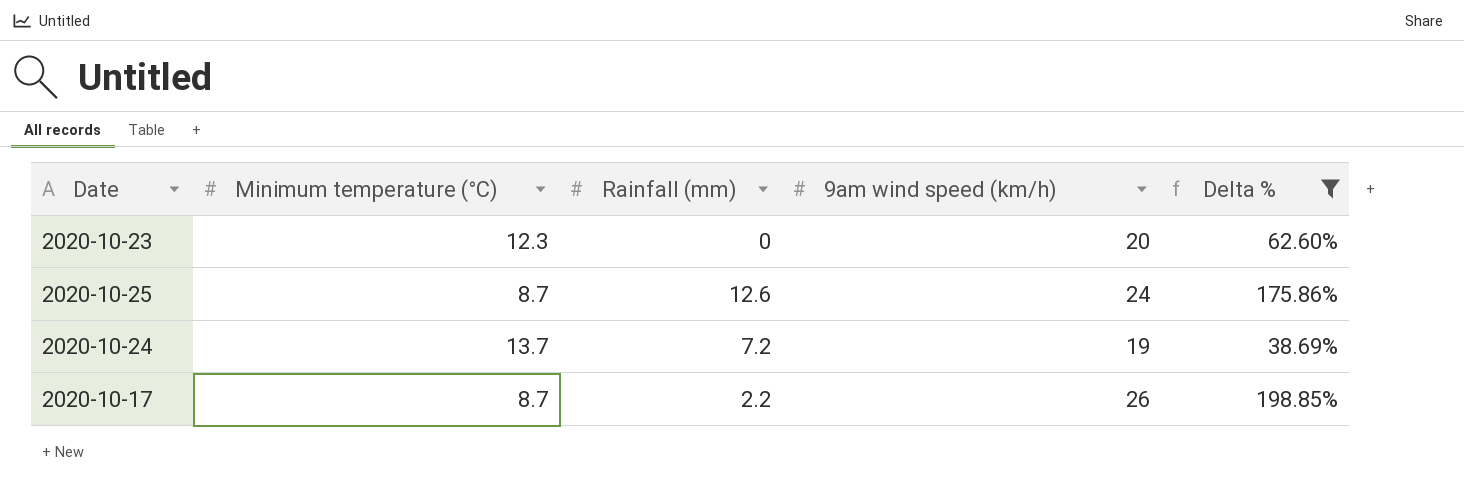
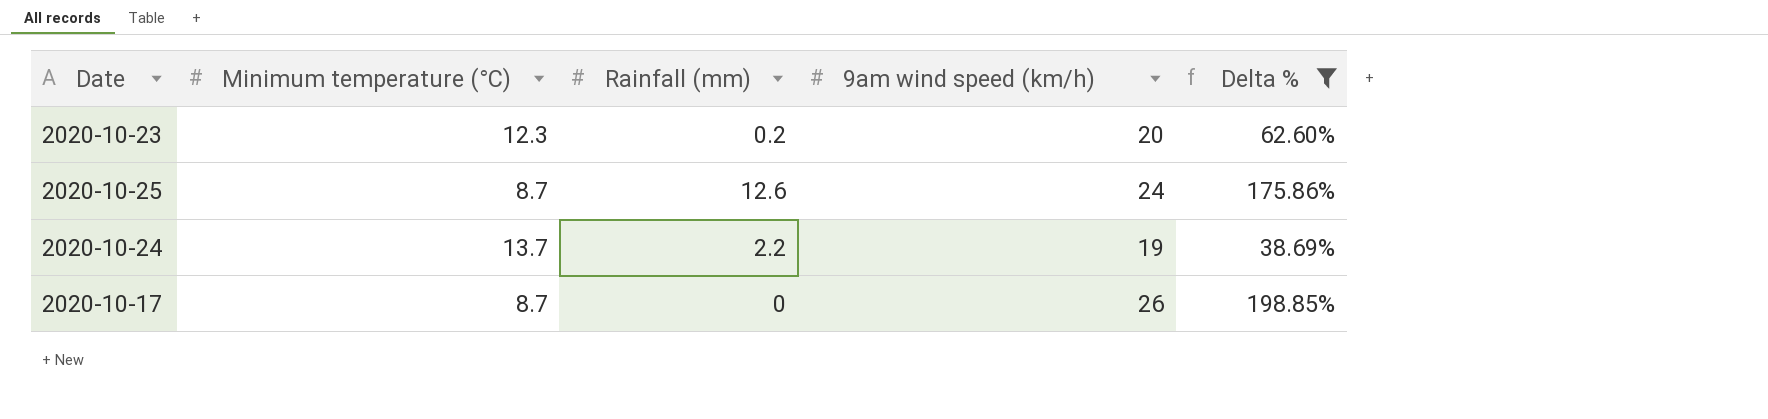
2020-10-23 | Rainfall (mm): 0 -> 0.2
2020-10-24 | Rainfall (mm): 7.2 -> 2.2
2020-10-17 | Rainfall (mm): 2.2 -> 0

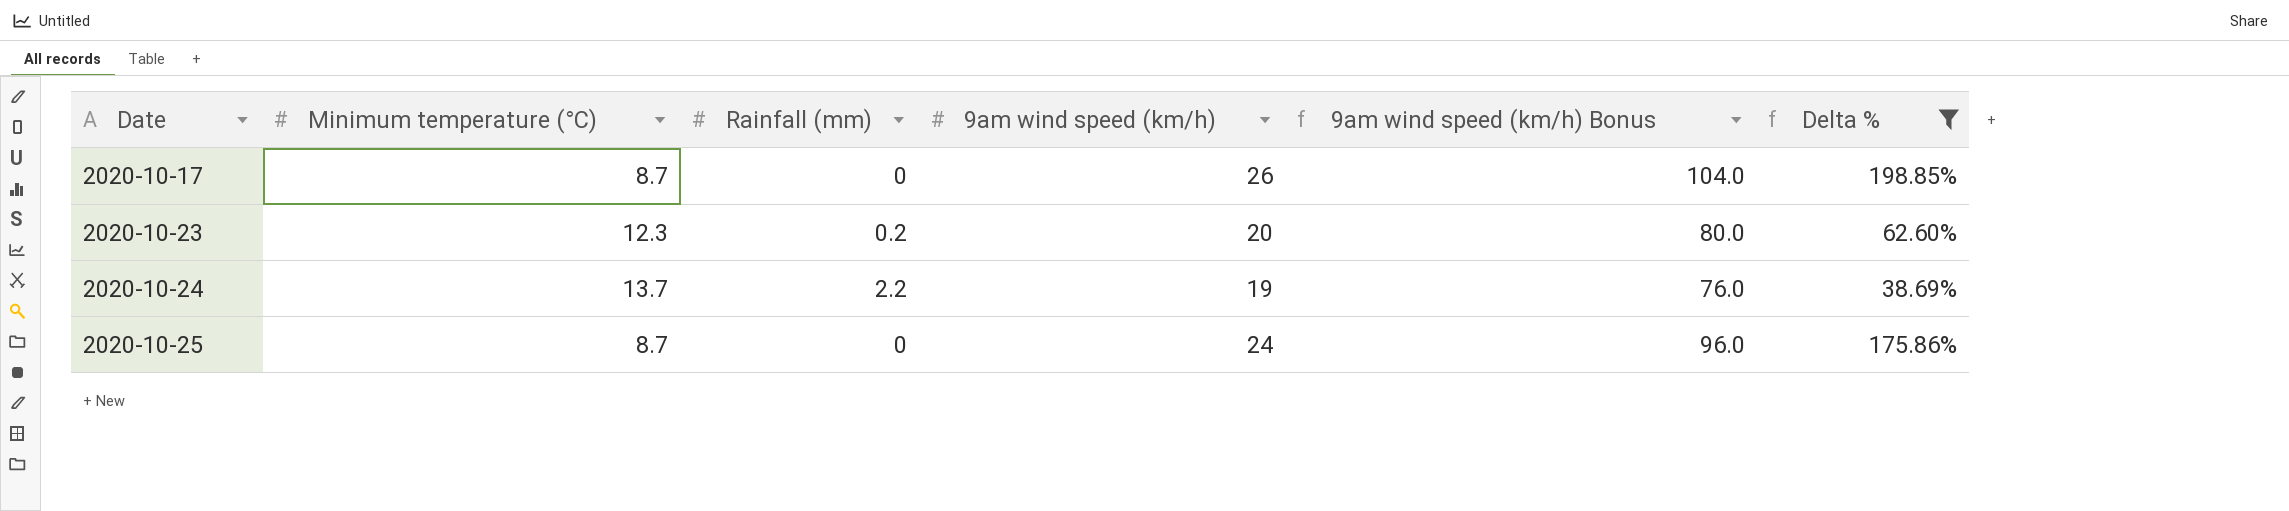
row order: none -> Date ascending
column 9am wind speed (km/h) Bonus | formula: none -> [9am wind speed (km/h)] * 4
2020-10-25 | Rainfall (mm): 12.6 -> 0

